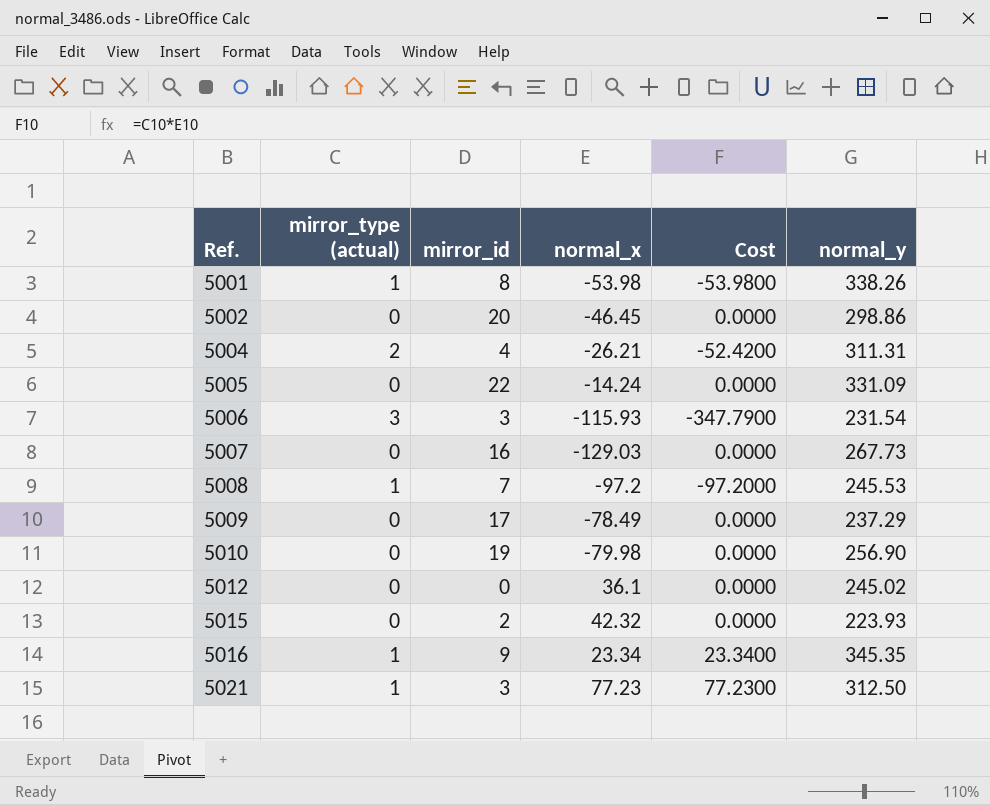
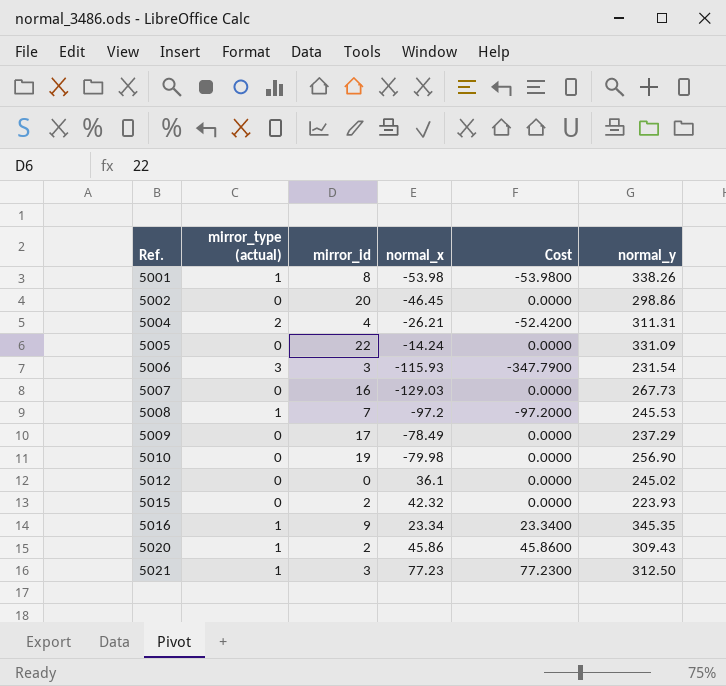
row 5020: none -> 1 | 2 | 45.86 | 45.8600 | 309.43

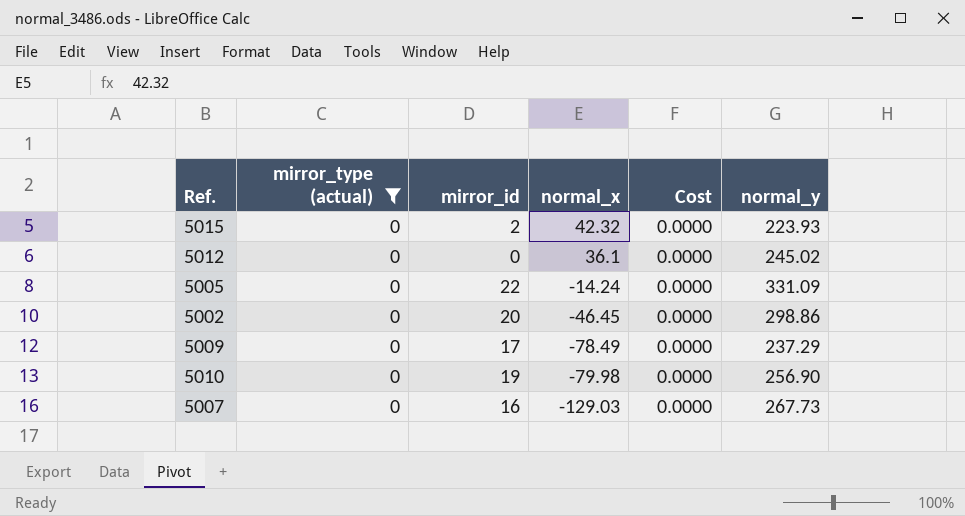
filter: none -> mirror_type (actual) = 0
row order: Ref. ascending -> normal_x descending

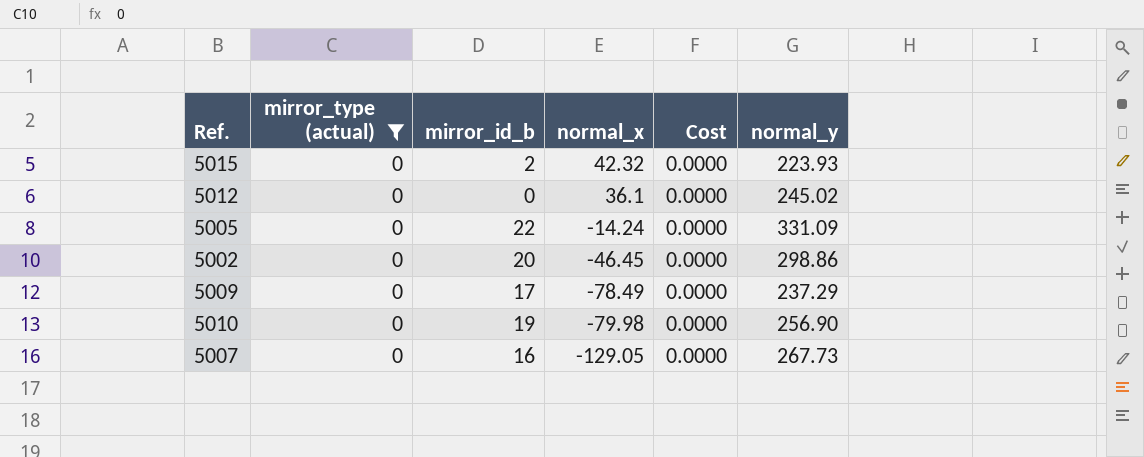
column name: mirror_id -> mirror_id_b
5007 | normal_x: -129.03 -> -129.05

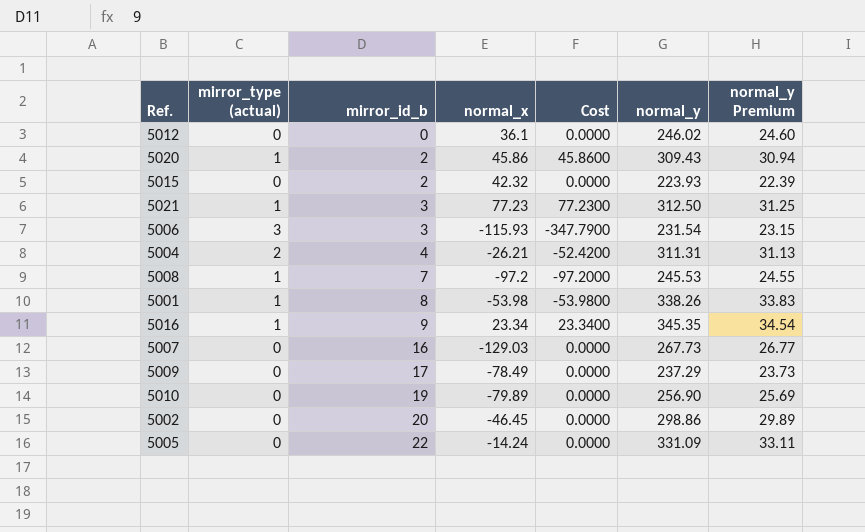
filter: mirror_type (actual) = 0 -> none
row order: normal_x descending -> mirror_id_b ascending
column normal_y Premium | formula: none -> [normal_y] * 0.1
5012 | normal_y: 245.02 -> 246.02
5007 | normal_x: -129.05 -> -129.03
5010 | normal_x: -79.98 -> -79.89

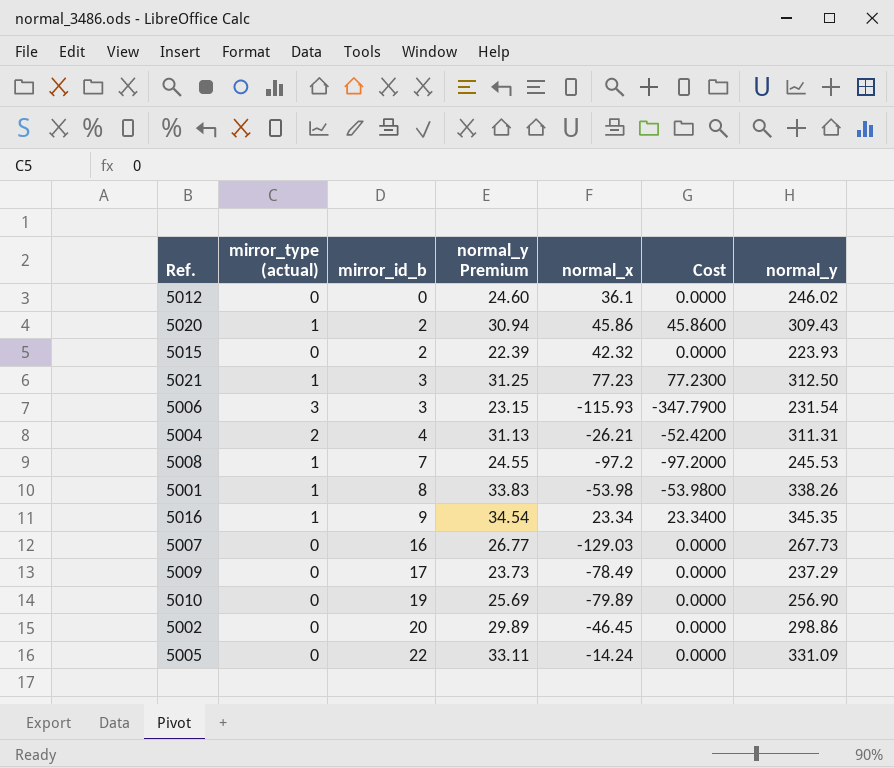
column normal_y Premium | position: 7 -> 4

